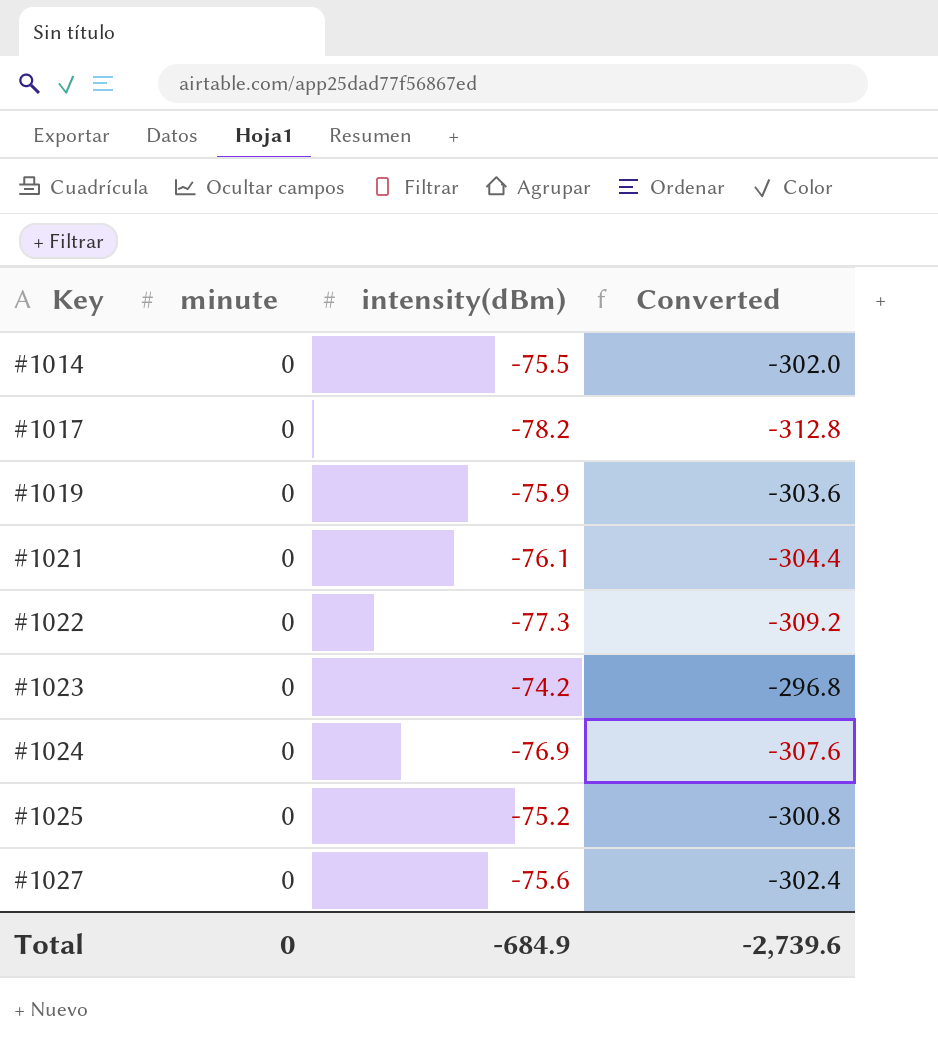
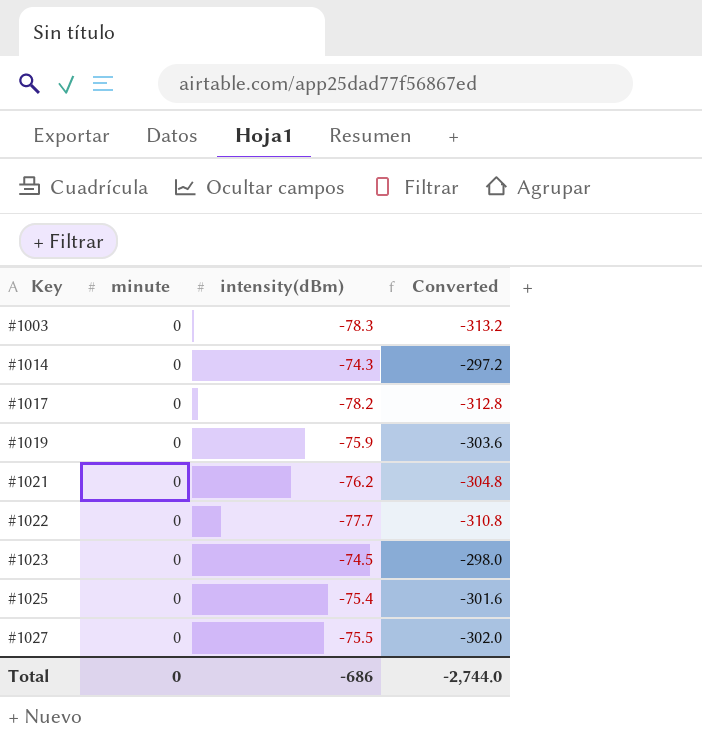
row #1024: 0 | -76.9 | -307.6 -> none
row #1003: none -> 0 | -78.3 | -313.2
#1014 | intensity(dBm): -75.5 -> -74.3
#1014 | Converted: -302.0 -> -297.2
#1021 | intensity(dBm): -76.1 -> -76.2
#1021 | Converted: -304.4 -> -304.8
#1022 | intensity(dBm): -77.3 -> -77.7
#1022 | Converted: -309.2 -> -310.8
#1023 | intensity(dBm): -74.2 -> -74.5
#1023 | Converted: -296.8 -> -298.0
#1025 | intensity(dBm): -75.2 -> -75.4
#1025 | Converted: -300.8 -> -301.6
#1027 | intensity(dBm): -75.6 -> -75.5
#1027 | Converted: -302.4 -> -302.0
Total | intensity(dBm): -684.9 -> -686
Total | Converted: -2,739.6 -> -2,744.0

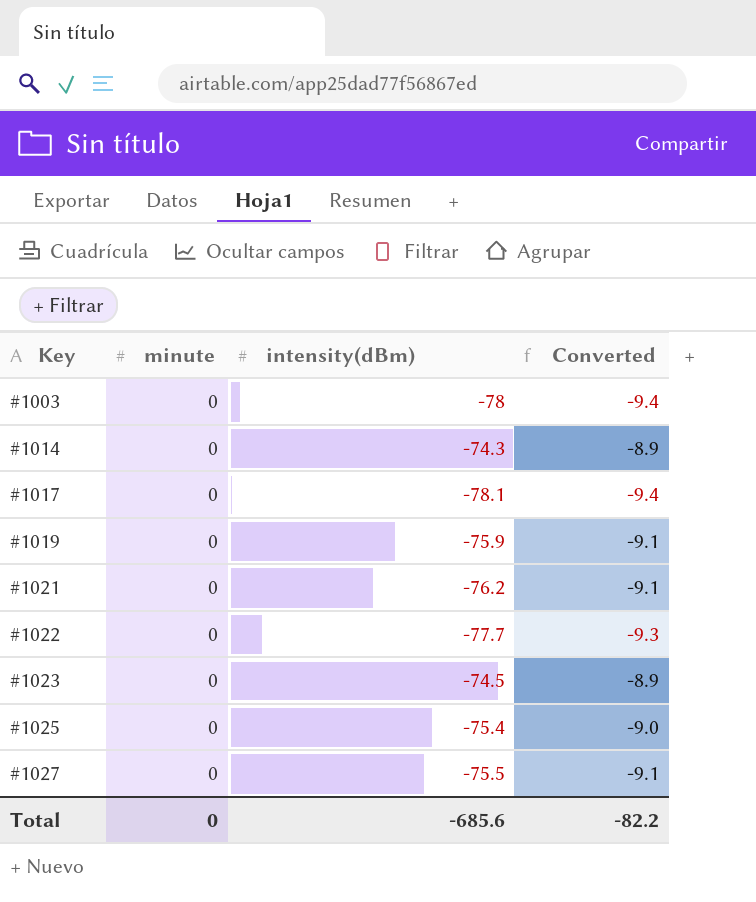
column Converted | formula: [intensity(dBm)] * 4 -> [intensity(dBm)] * 0.12
#1003 | intensity(dBm): -78.3 -> -78
#1017 | intensity(dBm): -78.2 -> -78.1
Total | intensity(dBm): -686 -> -685.6
Total | Converted: -2,744.0 -> -82.2

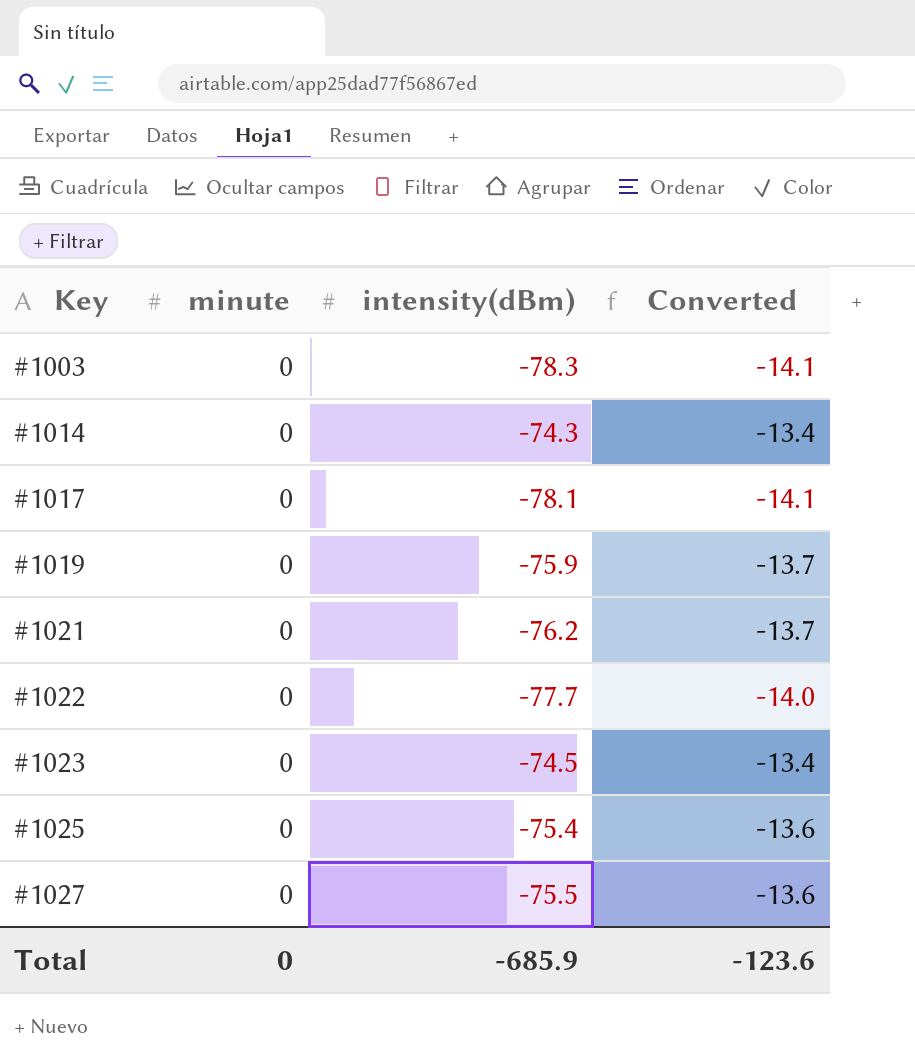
column Converted | formula: [intensity(dBm)] * 0.12 -> [intensity(dBm)] * 0.18
#1003 | intensity(dBm): -78 -> -78.3
Total | intensity(dBm): -685.6 -> -685.9
Total | Converted: -82.2 -> -123.6

